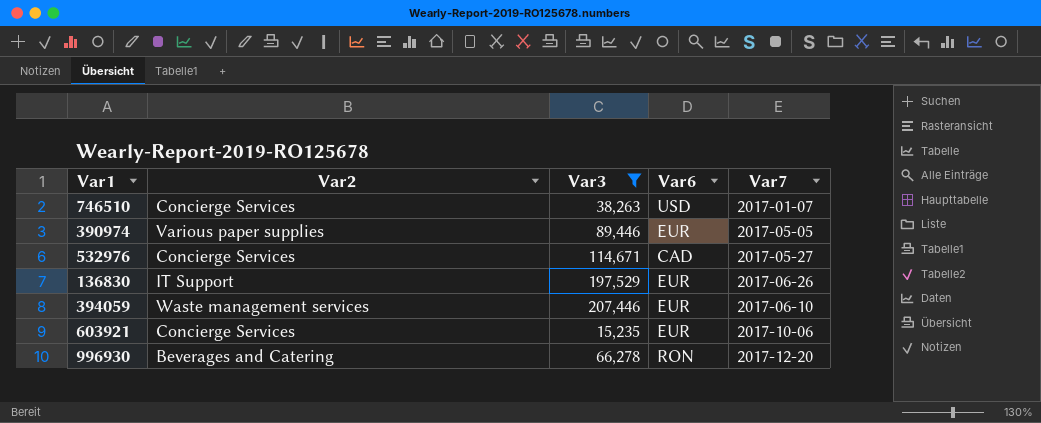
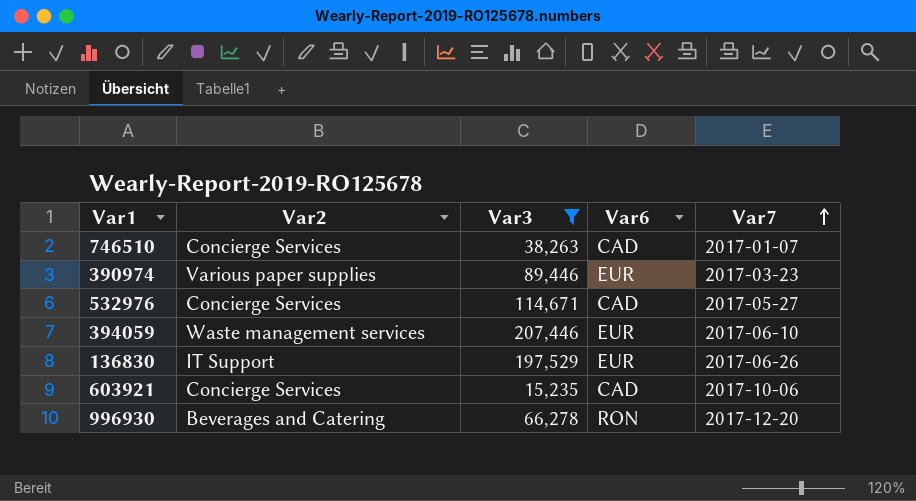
row order: none -> Var7 ascending
746510 | Var6: USD -> CAD
390974 | Var7: 2017-05-05 -> 2017-03-23
603921 | Var6: EUR -> CAD

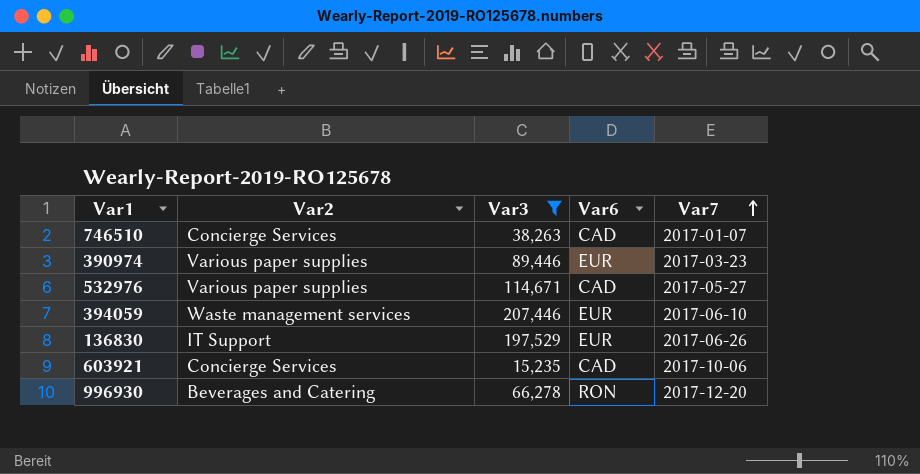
532976 | Var2: Concierge Services -> Various paper supplies

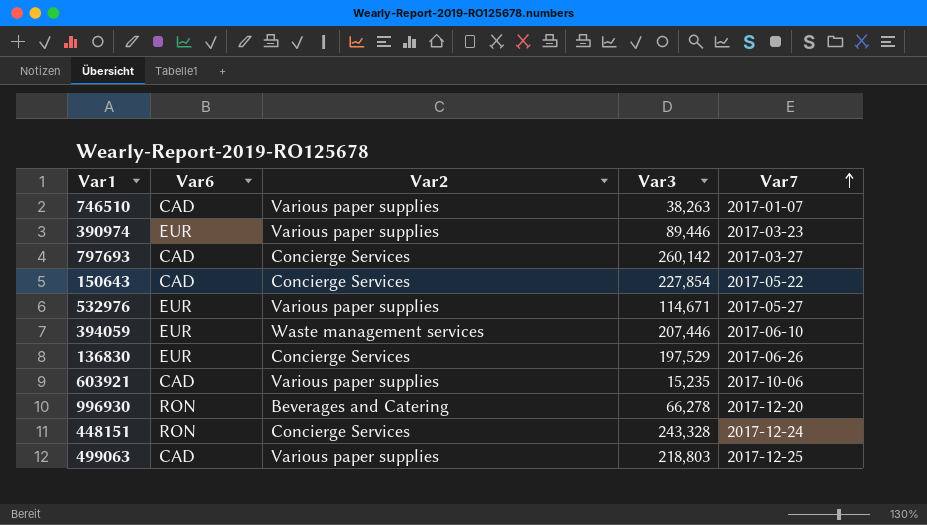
filter: Var3 <= 207,446 -> none
column Var6 | position: 4 -> 2
746510 | Var2: Concierge Services -> Various paper supplies
532976 | Var6: CAD -> EUR
136830 | Var2: IT Support -> Concierge Services
603921 | Var2: Concierge Services -> Various paper supplies

